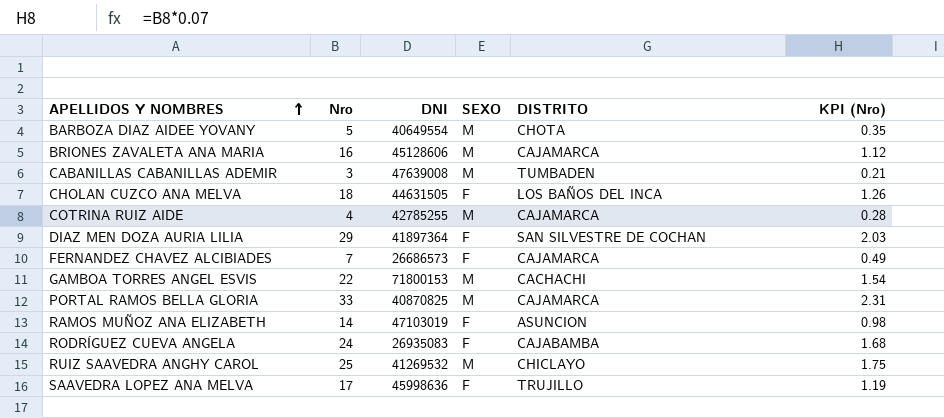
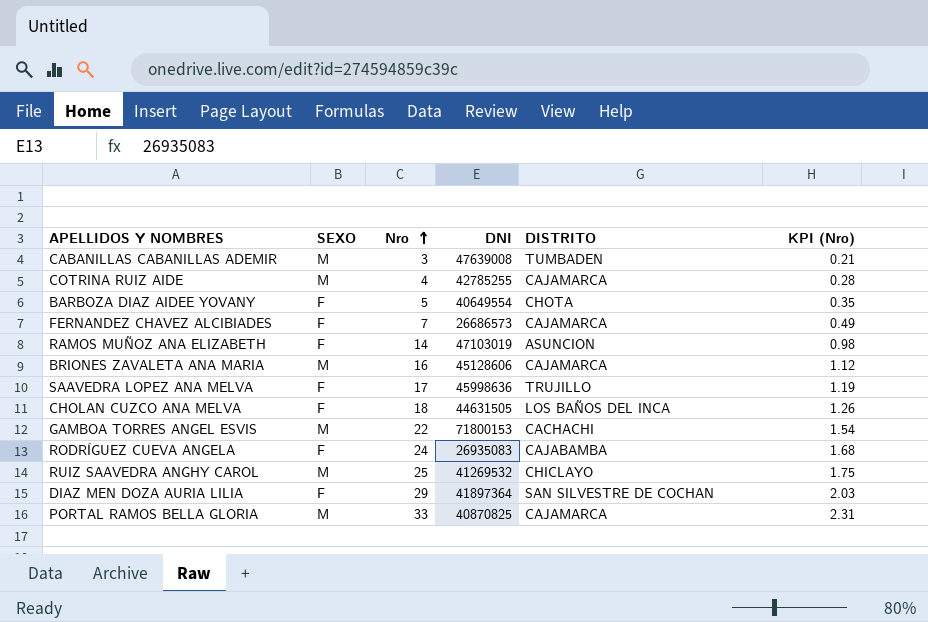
row order: APELLIDOS Y NOMBRES ascending -> Nro ascending
column SEXO | position: 4 -> 2
BARBOZA DIAZ AIDEE YOVANY | SEXO: M -> F

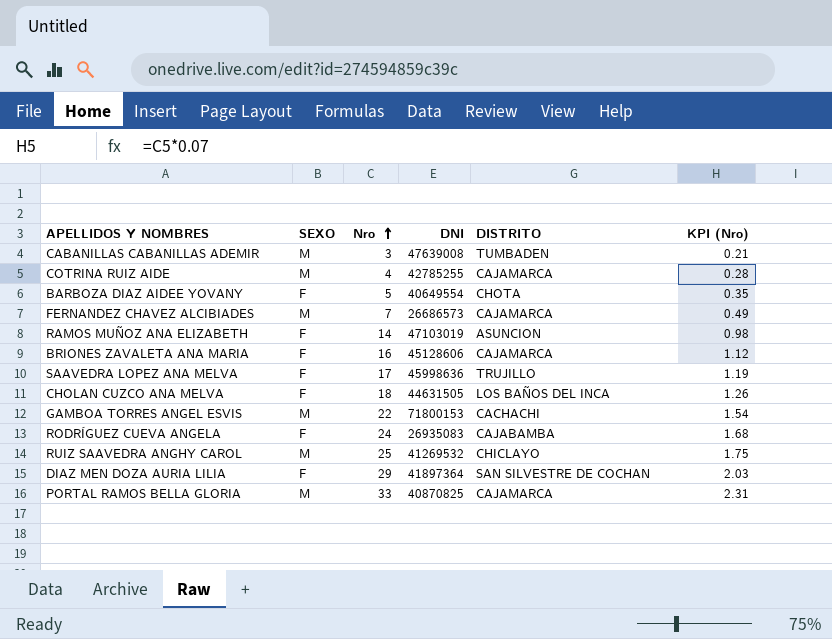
FERNANDEZ CHAVEZ ALCIBIADES | SEXO: F -> M
BRIONES ZAVALETA ANA MARIA | SEXO: M -> F

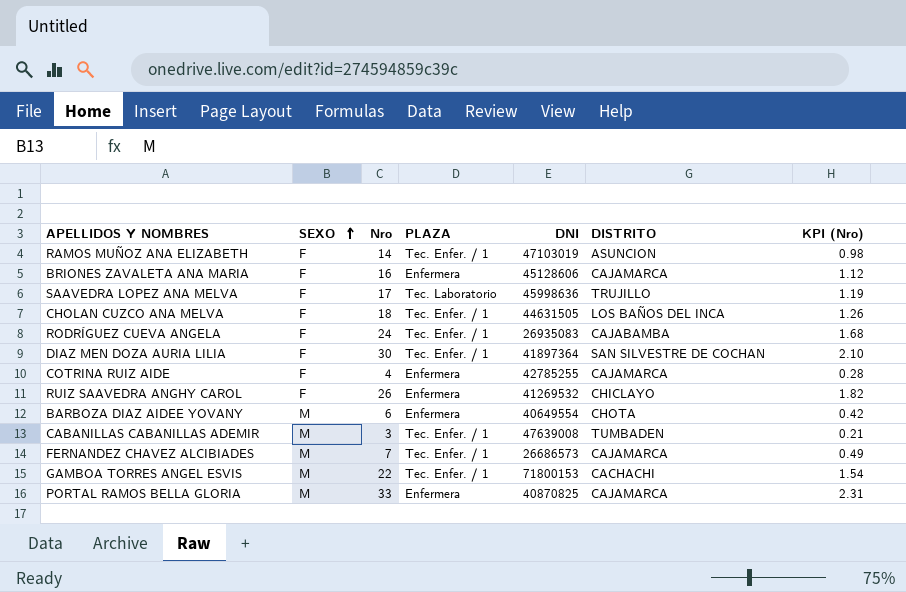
row order: Nro ascending -> SEXO ascending
column PLAZA | position: none -> 4
DIAZ MEN DOZA AURIA LILIA | Nro: 29 -> 30
DIAZ MEN DOZA AURIA LILIA | KPI (Nro): 2.03 -> 2.10
COTRINA RUIZ AIDE | SEXO: M -> F
RUIZ SAAVEDRA ANGHY CAROL | SEXO: M -> F
RUIZ SAAVEDRA ANGHY CAROL | Nro: 25 -> 26
RUIZ SAAVEDRA ANGHY CAROL | KPI (Nro): 1.75 -> 1.82
BARBOZA DIAZ AIDEE YOVANY | SEXO: F -> M
BARBOZA DIAZ AIDEE YOVANY | Nro: 5 -> 6
BARBOZA DIAZ AIDEE YOVANY | KPI (Nro): 0.35 -> 0.42

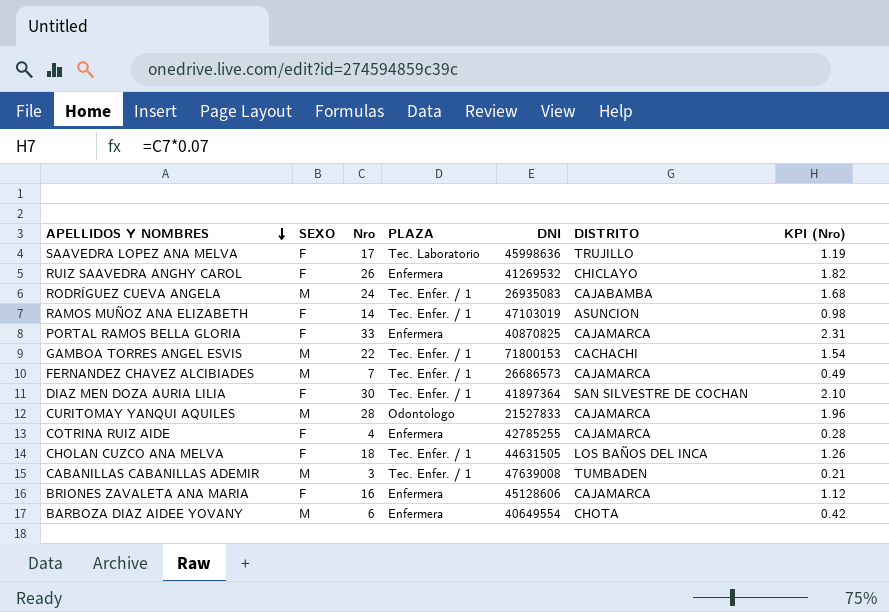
row order: SEXO ascending -> APELLIDOS Y NOMBRES descending
RODRÍGUEZ CUEVA ANGELA | SEXO: F -> M
PORTAL RAMOS BELLA GLORIA | SEXO: M -> F
row CURITOMAY YANQUI AQUILES: none -> M | 28 | Odontologo | 21527833 | CAJAMARCA | 1.96

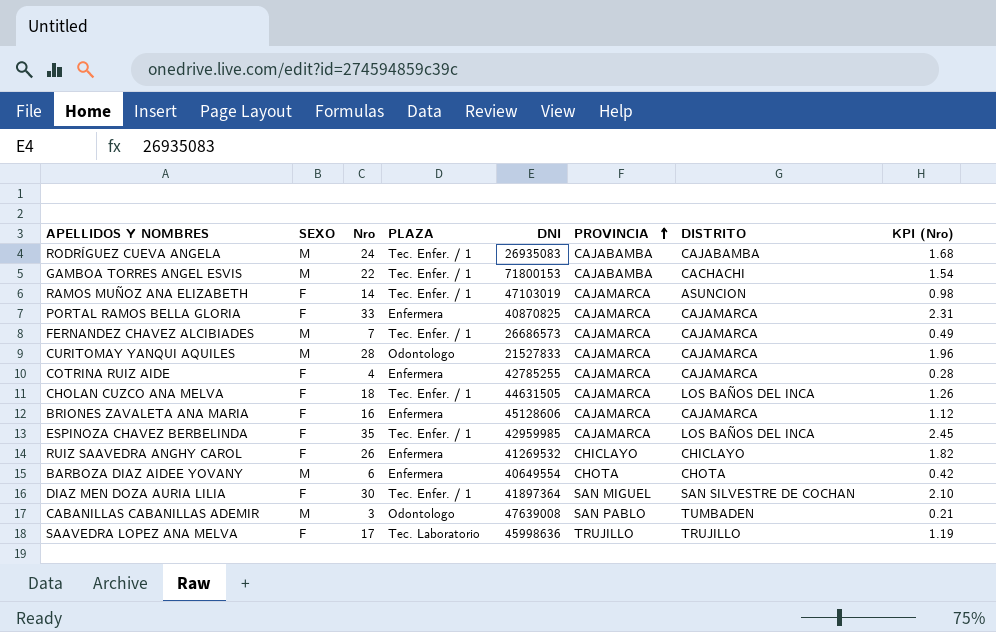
row order: APELLIDOS Y NOMBRES descending -> PROVINCIA ascending
column PROVINCIA | position: none -> 6
row ESPINOZA CHAVEZ BERBELINDA: none -> F | 35 | Tec. Enfer. / 1 | 42959985 | CAJAMARCA | LOS BAÑOS DEL INCA | 2.45
CABANILLAS CABANILLAS ADEMIR | PLAZA: Tec. Enfer. / 1 -> Odontologo

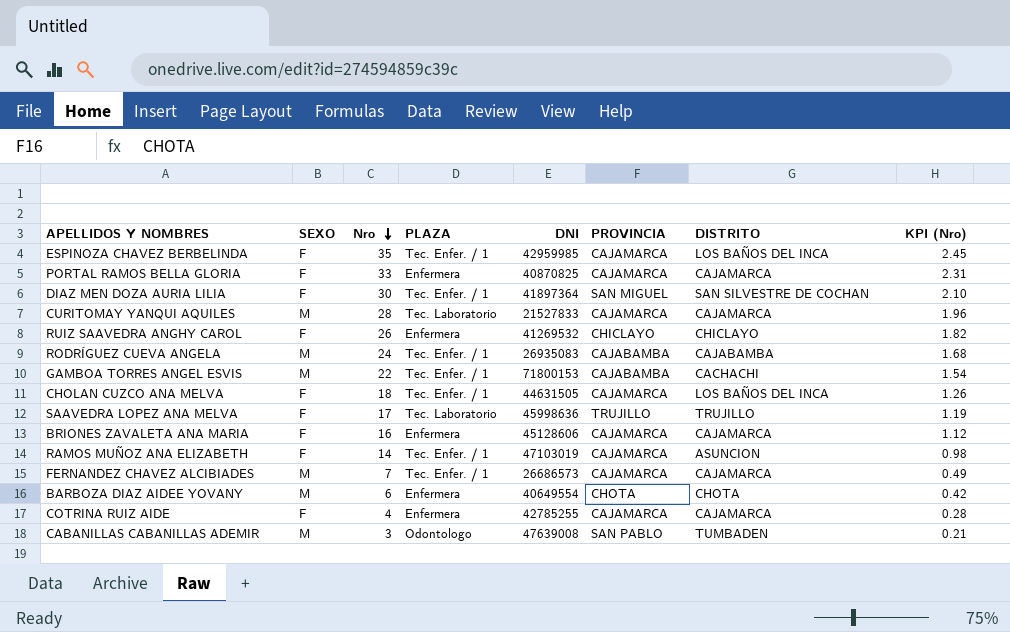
row order: PROVINCIA ascending -> Nro descending
CURITOMAY YANQUI AQUILES | PLAZA: Odontologo -> Tec. Laboratorio

